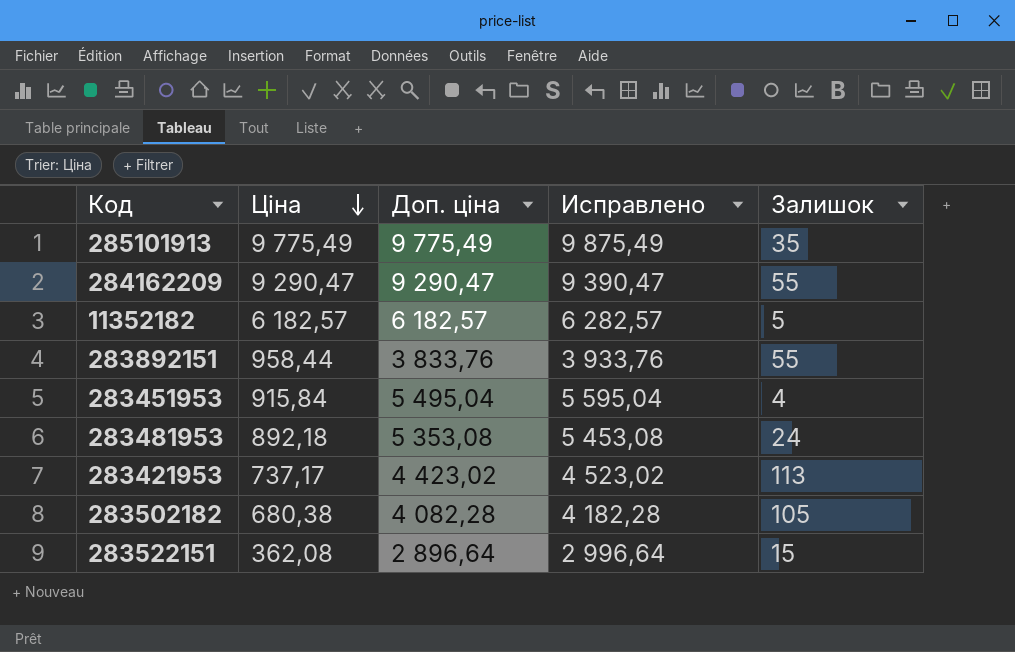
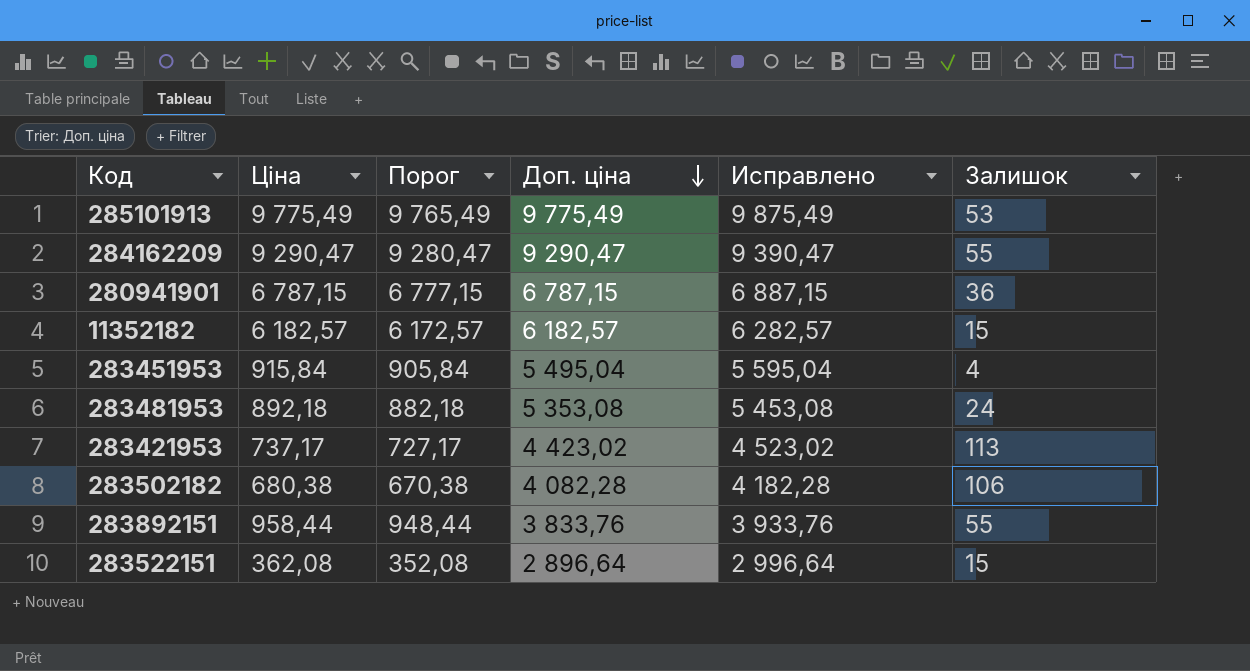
row order: Ціна descending -> Доп. ціна descending
column Порог | formula: none -> [Ціна] - 10
285101913 | Залишок: 35 -> 53
row 280941901: none -> 6 787,15 | 6 777,15 | 6 787,15 | 6 887,15 | 36
11352182 | Залишок: 5 -> 15
283502182 | Залишок: 105 -> 106

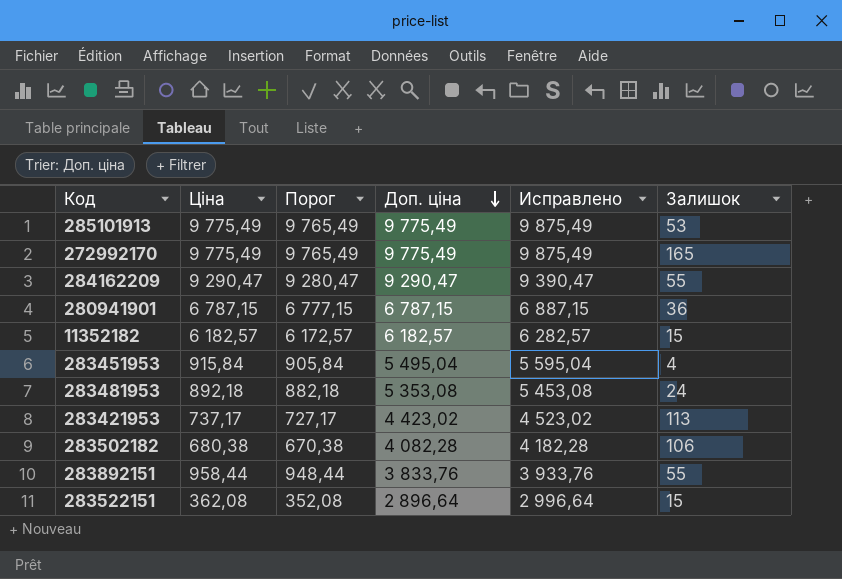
row 272992170: none -> 9 775,49 | 9 765,49 | 9 775,49 | 9 875,49 | 165

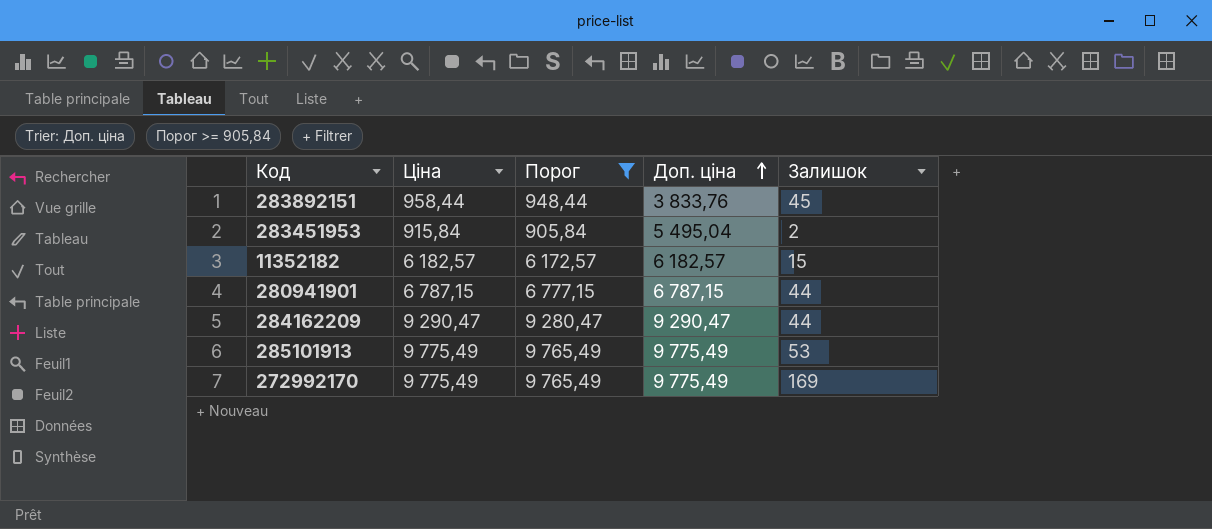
filter: none -> Порог >= 905,84
row order: Доп. ціна descending -> Доп. ціна ascending
column Исправлено | formula: [Доп. ціна] + 100 -> none
283892151 | Залишок: 55 -> 45
283451953 | Залишок: 4 -> 2
280941901 | Залишок: 36 -> 44
284162209 | Залишок: 55 -> 44
272992170 | Залишок: 165 -> 169

